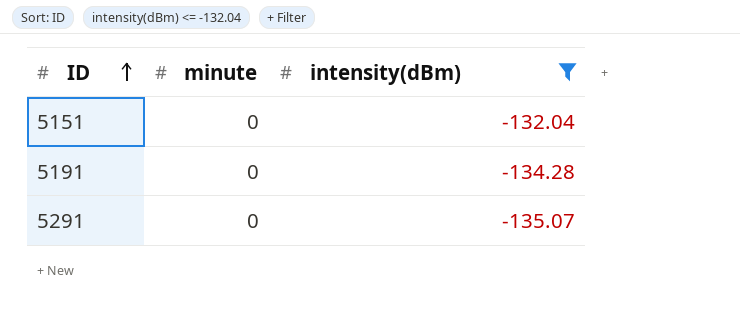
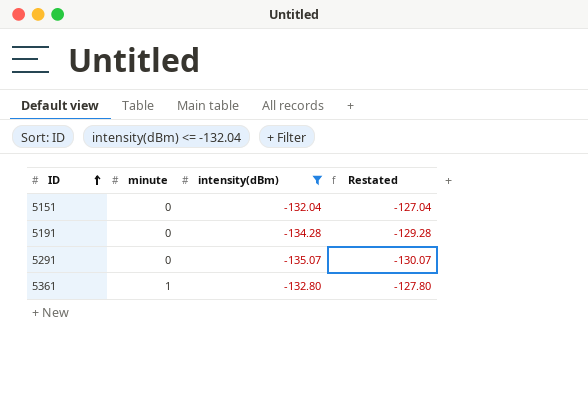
column Restated | formula: none -> [intensity(dBm)] + 5
row 5361: none -> 1 | -132.80 | -127.80

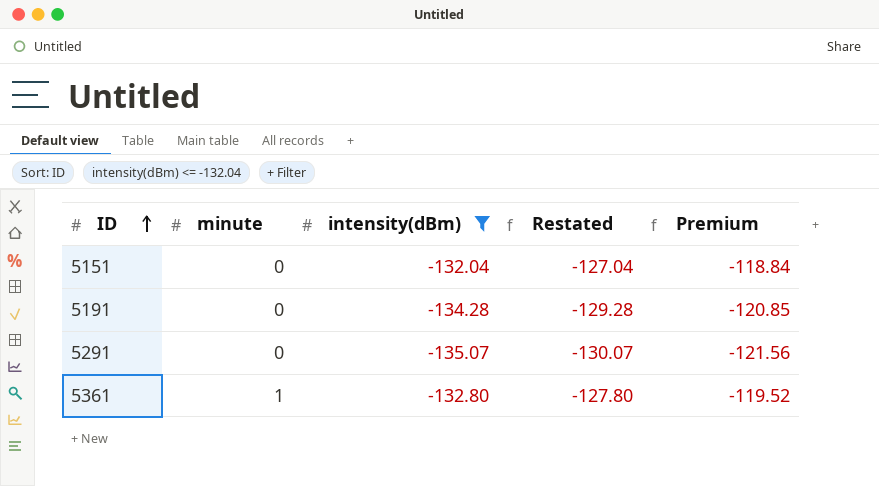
column Premium | formula: none -> [intensity(dBm)] * 0.9

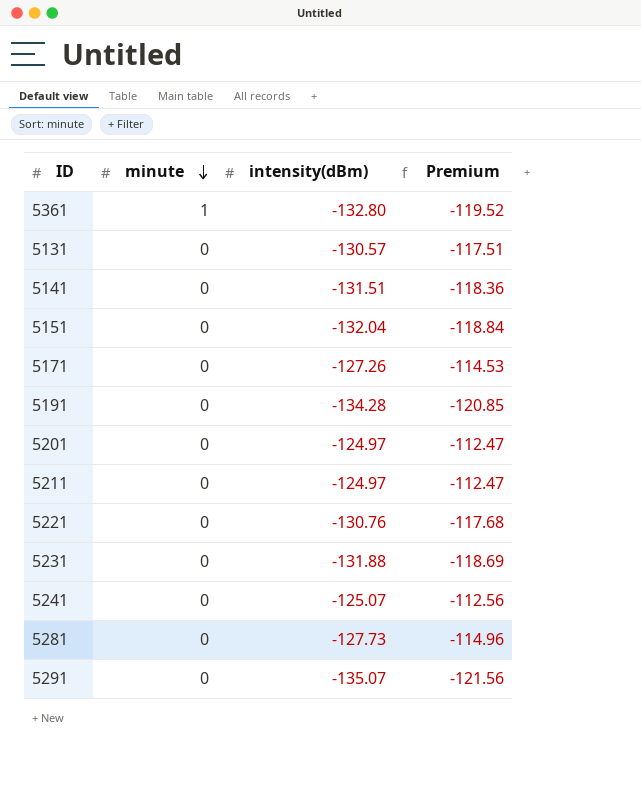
filter: intensity(dBm) <= -132.04 -> none
row order: ID ascending -> minute descending
column Restated | formula: [intensity(dBm)] + 5 -> none

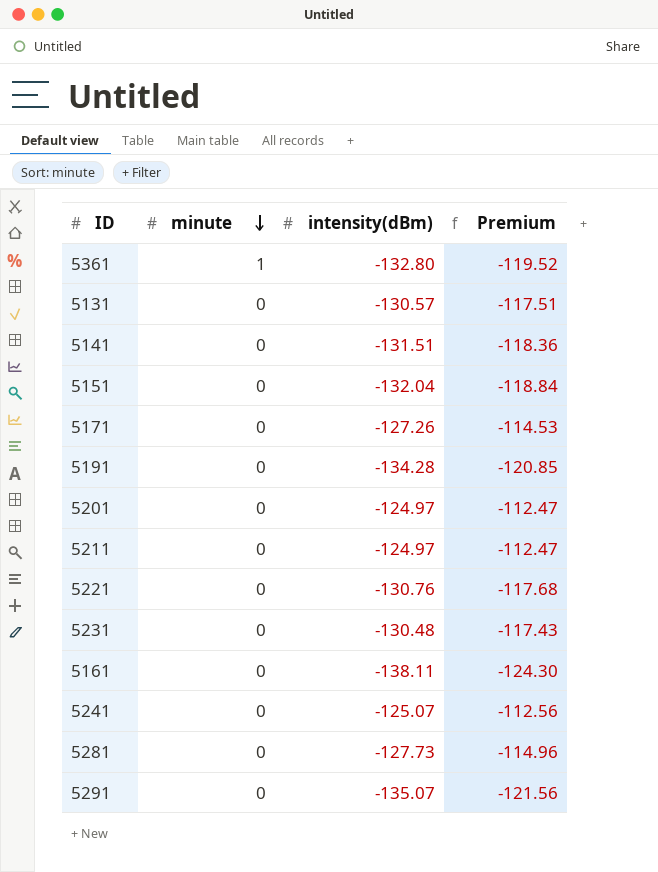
5231 | intensity(dBm): -131.88 -> -130.48
5231 | Premium: -118.69 -> -117.43
row 5161: none -> 0 | -138.11 | -124.30

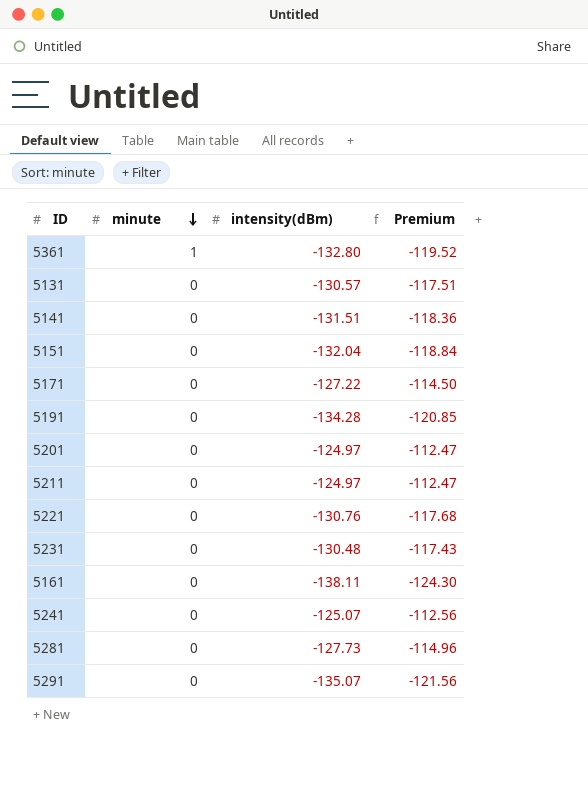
5171 | intensity(dBm): -127.26 -> -127.22
5171 | Premium: -114.53 -> -114.50

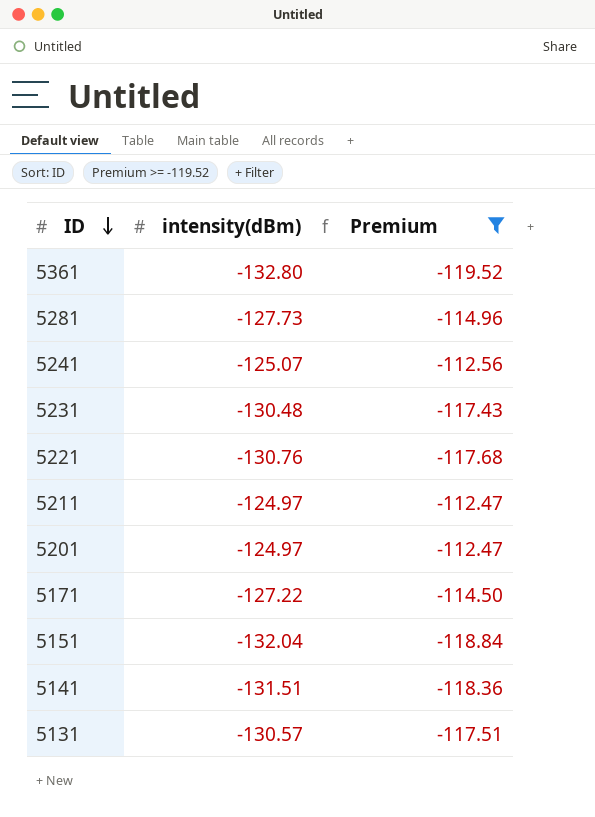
filter: none -> Premium >= -119.52
row order: minute descending -> ID descending
column minute | position: 2 -> none

